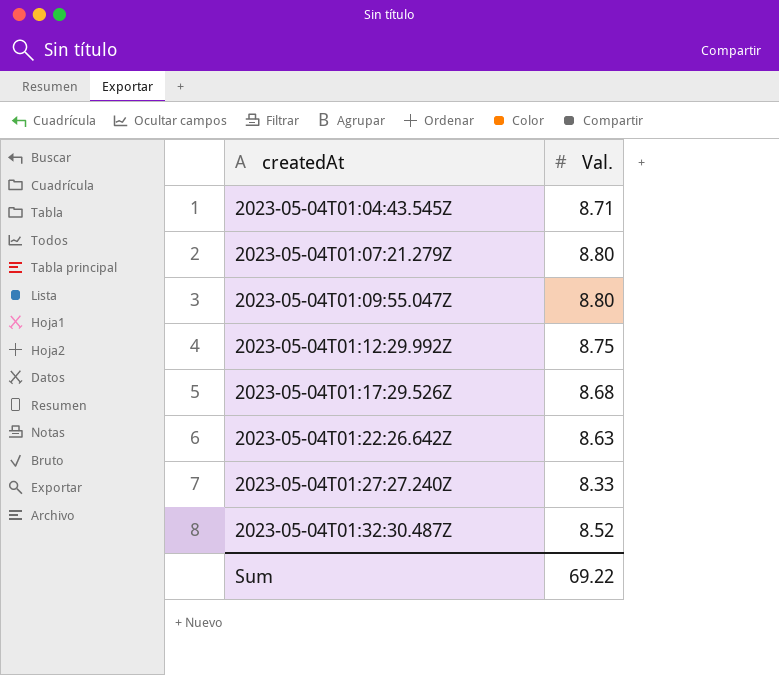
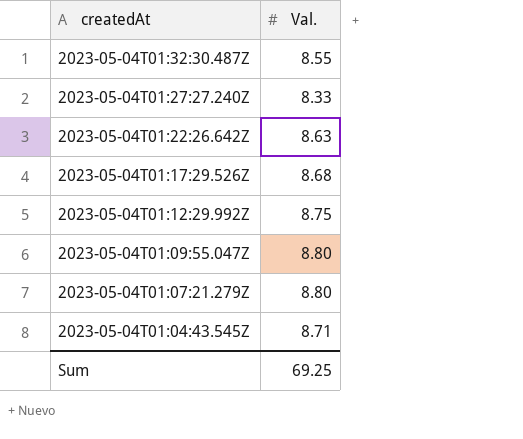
row order: createdAt ascending -> createdAt descending
2023-05-04T01:32:30.487Z | Val.: 8.52 -> 8.55
Sum | Val.: 69.22 -> 69.25

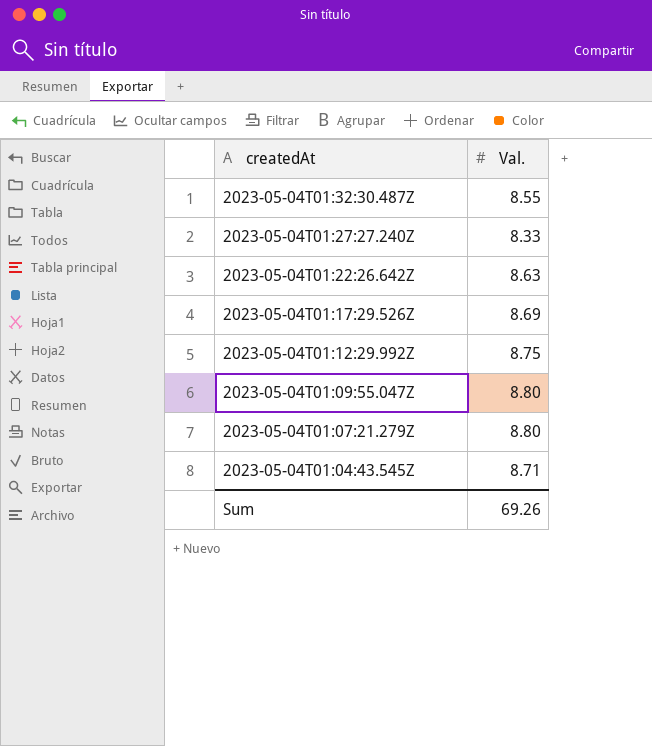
2023-05-04T01:17:29.526Z | Val.: 8.68 -> 8.69
Sum | Val.: 69.25 -> 69.26

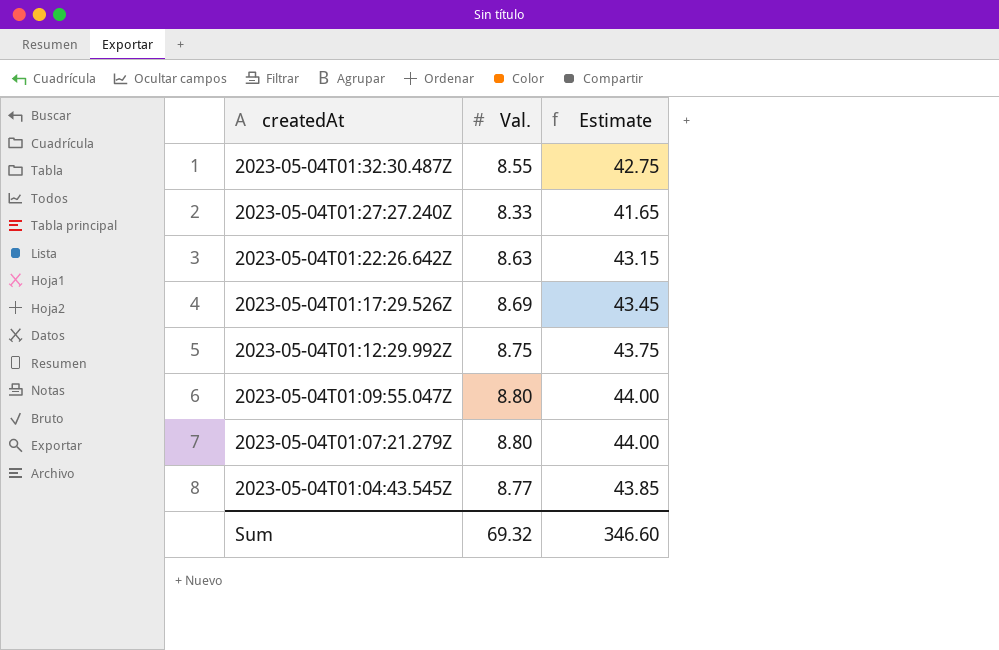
column Estimate | formula: none -> [Val.] * 5
2023-05-04T01:04:43.545Z | Val.: 8.71 -> 8.77
Sum | Val.: 69.26 -> 69.32

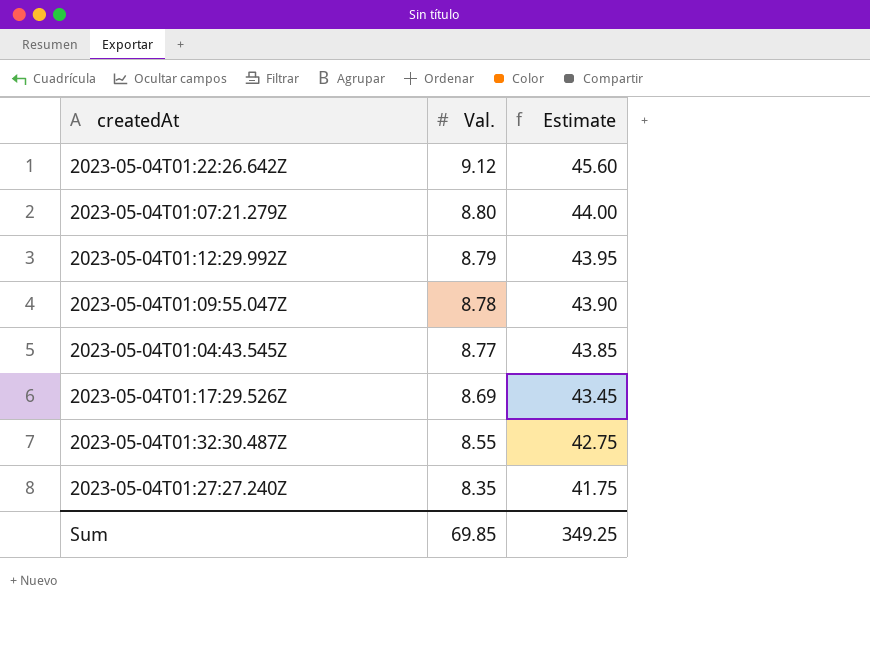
row order: createdAt descending -> Val. descending
2023-05-04T01:22:26.642Z | Val.: 8.63 -> 9.12
2023-05-04T01:22:26.642Z | Estimate: 43.15 -> 45.60
2023-05-04T01:12:29.992Z | Val.: 8.75 -> 8.79
2023-05-04T01:12:29.992Z | Estimate: 43.75 -> 43.95
2023-05-04T01:09:55.047Z | Val.: 8.80 -> 8.78
2023-05-04T01:09:55.047Z | Estimate: 44.00 -> 43.90
2023-05-04T01:27:27.240Z | Val.: 8.33 -> 8.35
2023-05-04T01:27:27.240Z | Estimate: 41.65 -> 41.75
Sum | Val.: 69.32 -> 69.85
Sum | Estimate: 346.60 -> 349.25

